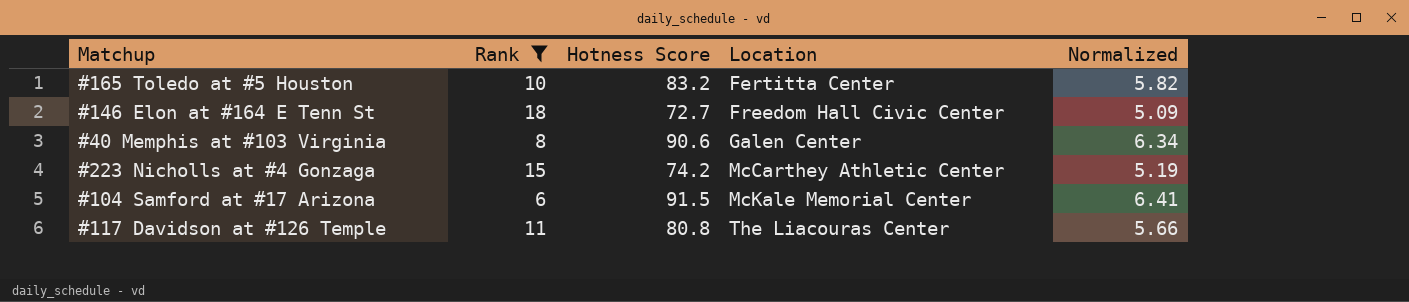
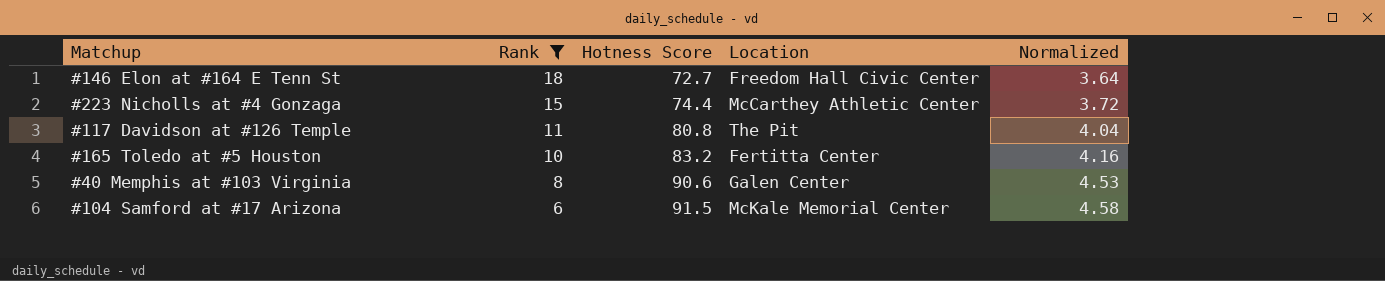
row order: Location ascending -> Rank descending
column Normalized | formula: [Hotness Score] * 0.07 -> [Hotness Score] * 0.05
#223 Nicholls at #4 Gonzaga | Hotness Score: 74.2 -> 74.4
#117 Davidson at #126 Temple | Location: The Liacouras Center -> The Pit

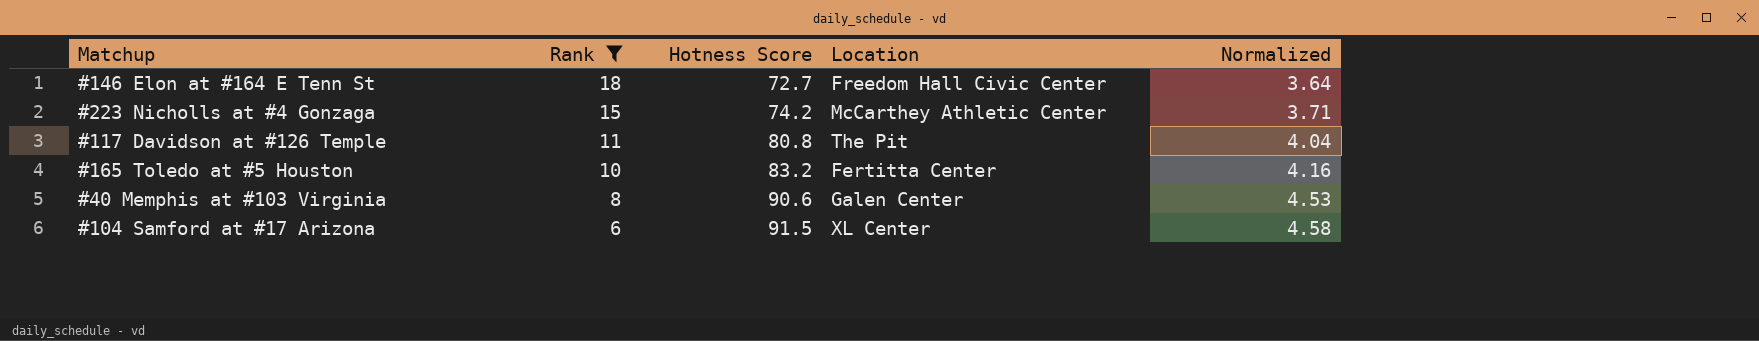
#223 Nicholls at #4 Gonzaga | Hotness Score: 74.4 -> 74.2
#223 Nicholls at #4 Gonzaga | Normalized: 3.72 -> 3.71
#104 Samford at #17 Arizona | Location: McKale Memorial Center -> XL Center

